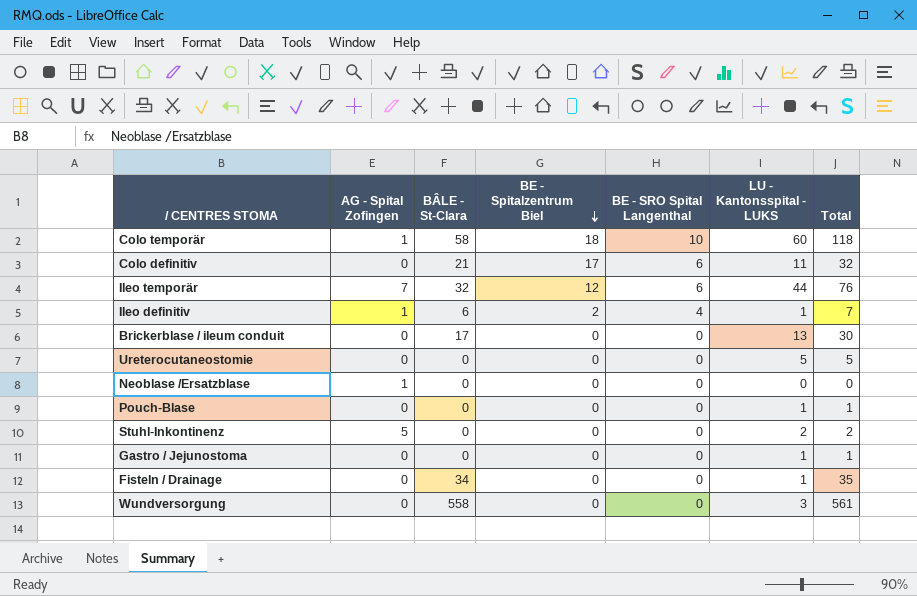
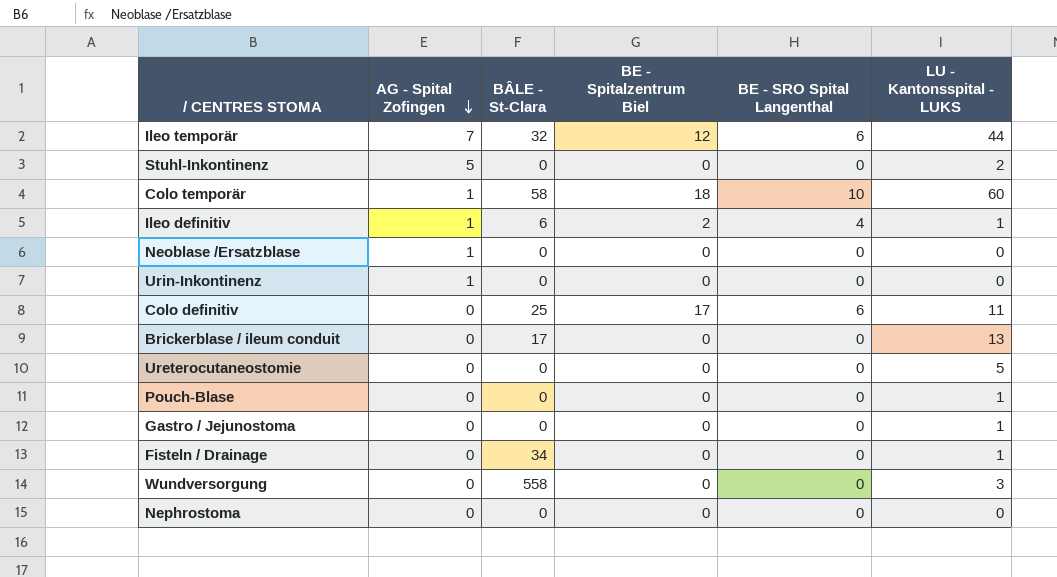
row order: BE - Spitalzentrum Biel descending -> AG - Spital Zofingen descending
column Total | formula: [BÂLE - St-Clara] + [LU - Kantonsspital - LUKS] -> none
row Urin-Inkontinenz: none -> 1 | 0 | 0 | 0 | 0
Colo definitiv | BÂLE - St-Clara: 21 -> 25
row Nephrostoma: none -> 0 | 0 | 0 | 0 | 0

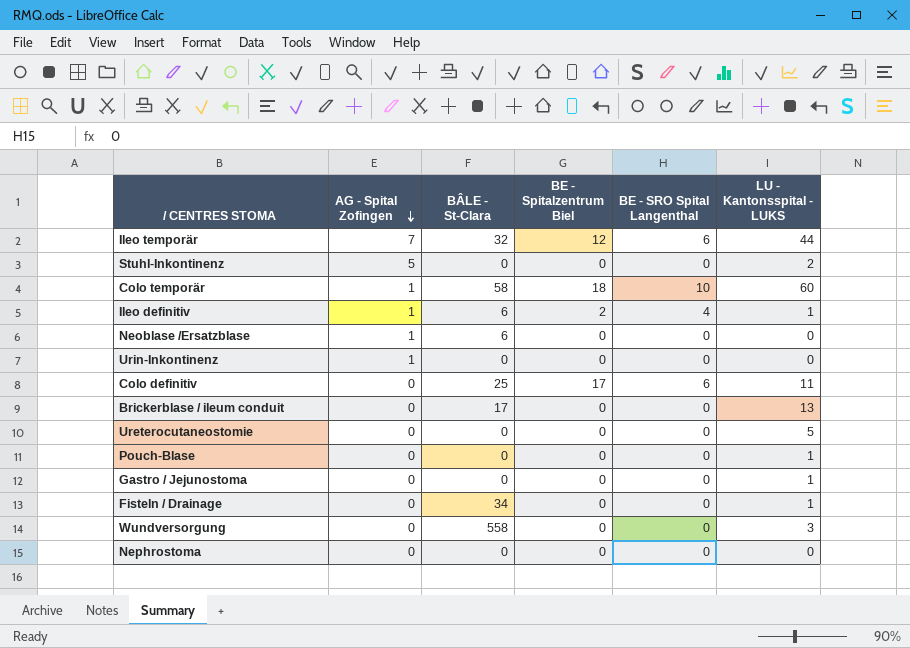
Neoblase /Ersatzblase | BÂLE - St-Clara: 0 -> 6

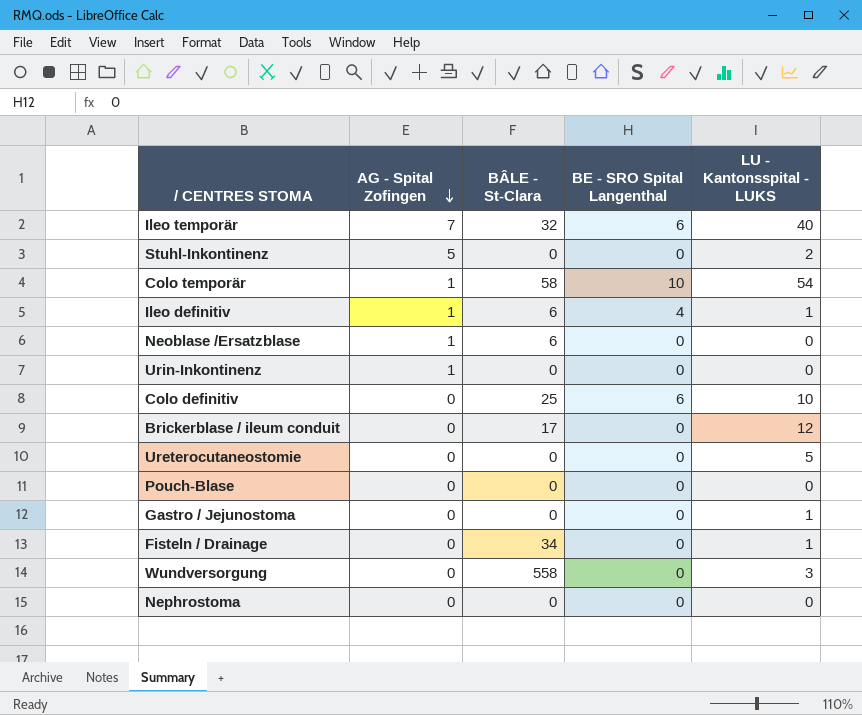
column BE - Spitalzentrum Biel | position: 4 -> none
Ileo temporär | LU - Kantonsspital - LUKS: 44 -> 40
Colo temporär | LU - Kantonsspital - LUKS: 60 -> 54
Colo definitiv | LU - Kantonsspital - LUKS: 11 -> 10
Brickerblase / ileum conduit | LU - Kantonsspital - LUKS: 13 -> 12
Pouch-Blase | LU - Kantonsspital - LUKS: 1 -> 0

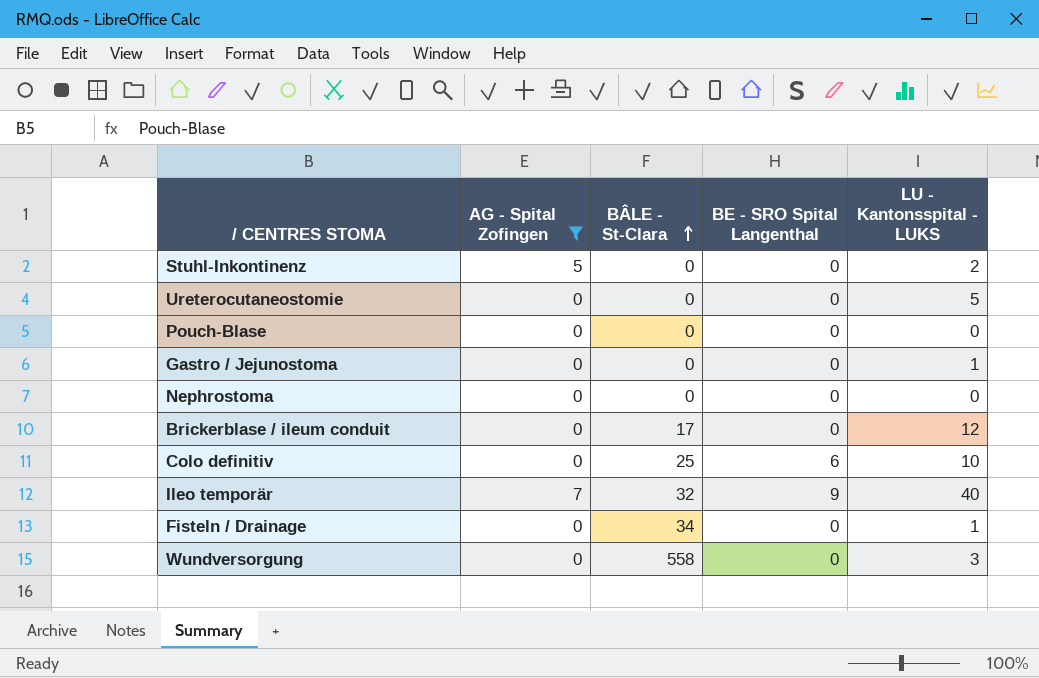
filter: none -> AG - Spital Zofingen != 1
row order: AG - Spital Zofingen descending -> BÂLE - St-Clara ascending
Ileo temporär | BE - SRO Spital Langenthal: 6 -> 9

